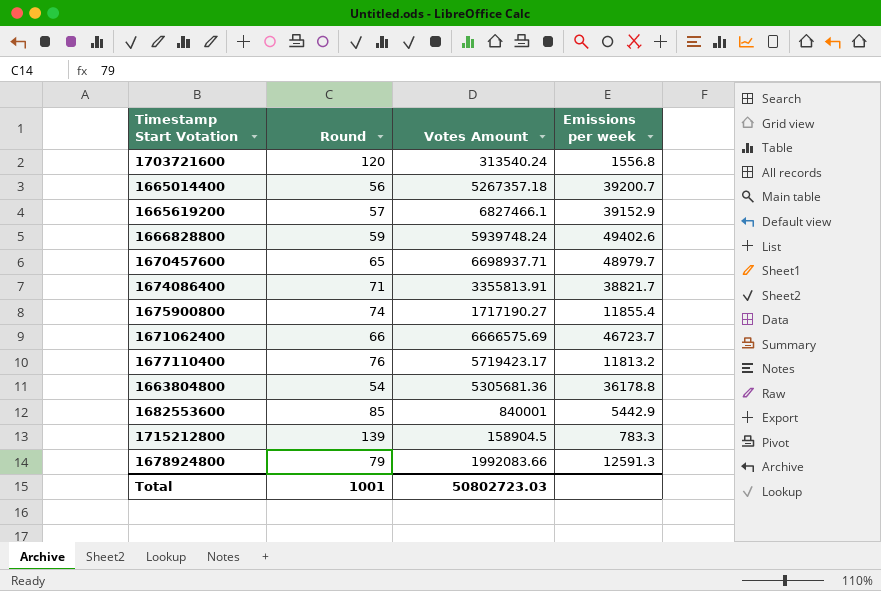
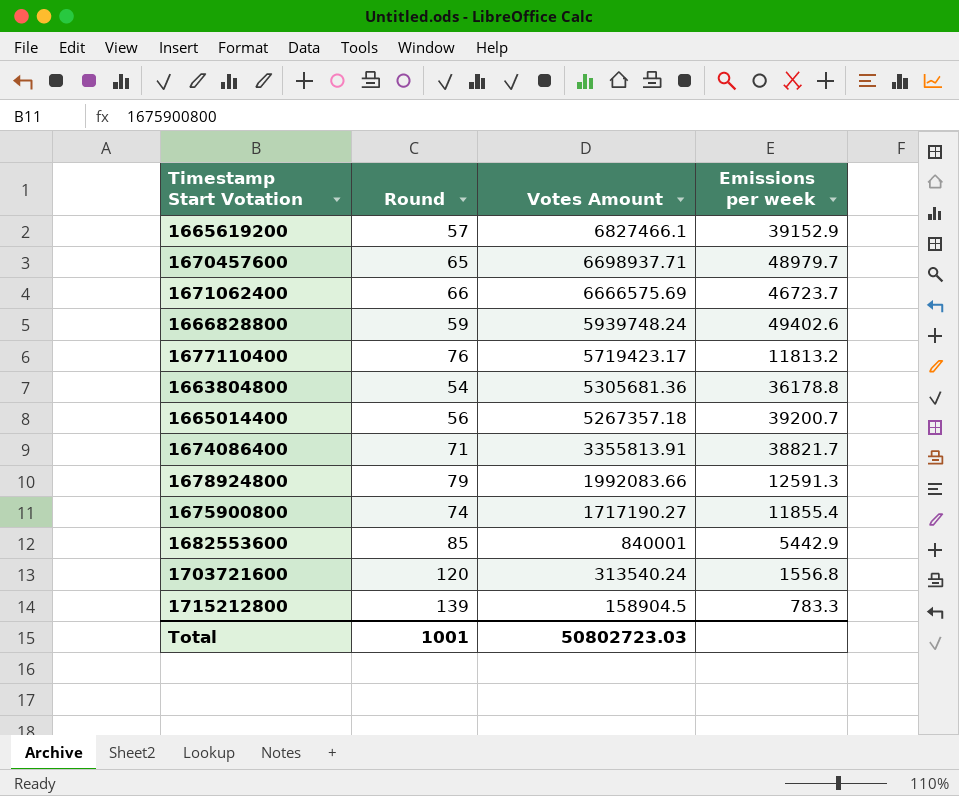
row order: none -> Votes Amount descending

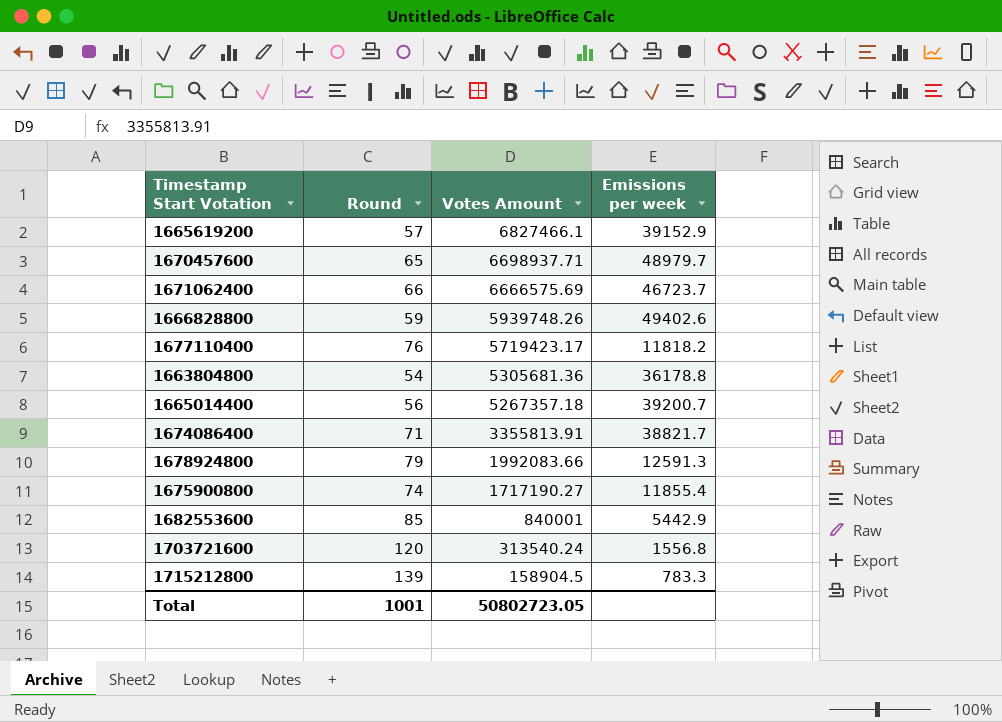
1666828800 | Votes Amount: 5939748.24 -> 5939748.26
1677110400 | Emissions per week: 11813.2 -> 11818.2
Total | Votes Amount: 50802723.03 -> 50802723.05

